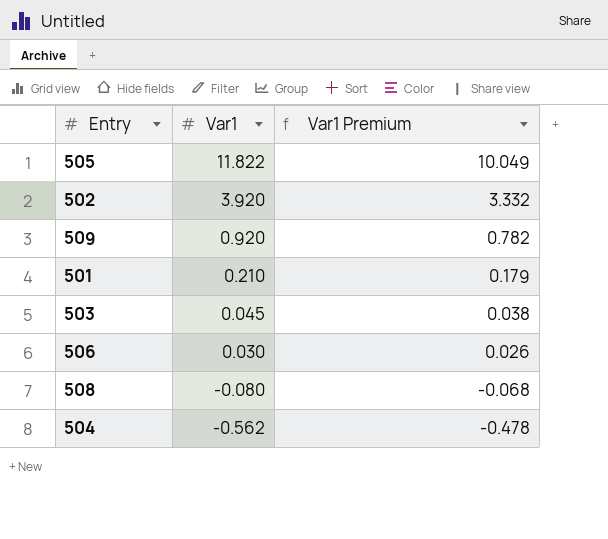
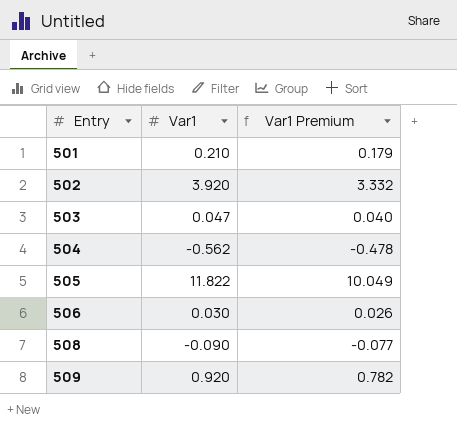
row order: Var1 descending -> Entry ascending
503 | Var1: 0.045 -> 0.047
503 | Var1 Premium: 0.038 -> 0.040
508 | Var1: -0.080 -> -0.090
508 | Var1 Premium: -0.068 -> -0.077

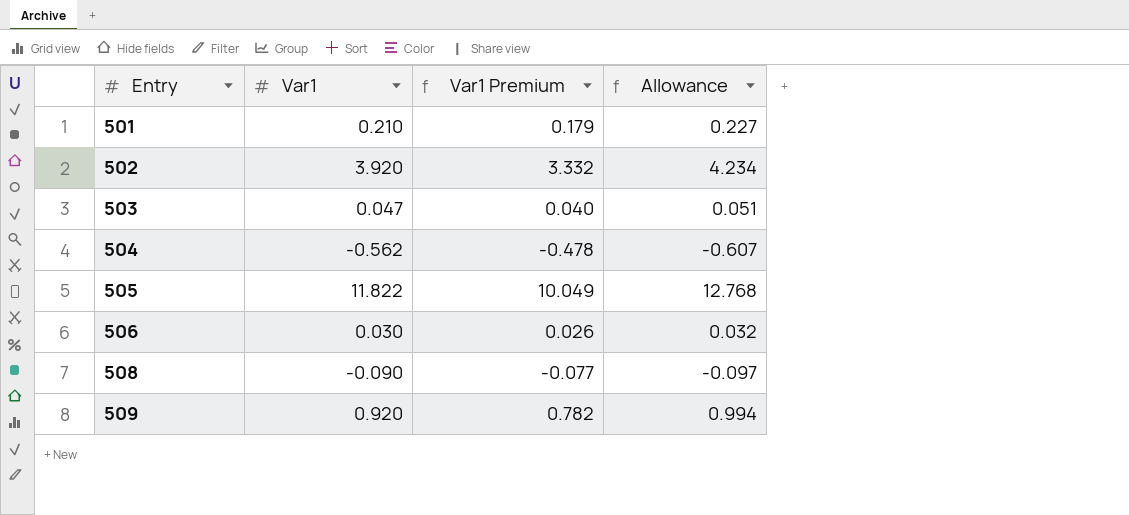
column Allowance | formula: none -> [Var1] * 1.08

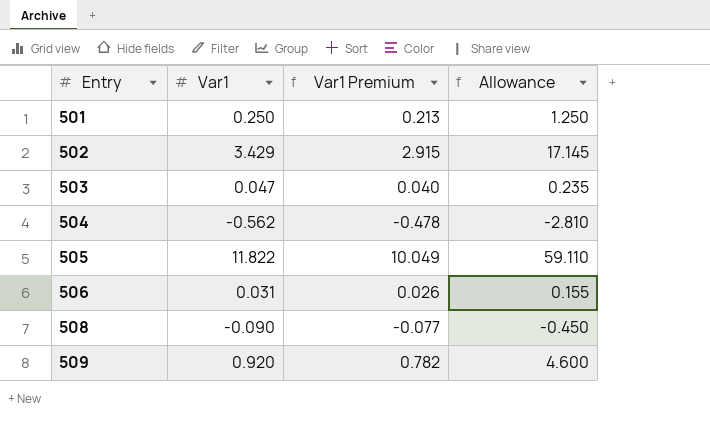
column Allowance | formula: [Var1] * 1.08 -> [Var1] * 5
501 | Var1: 0.210 -> 0.250
501 | Var1 Premium: 0.179 -> 0.213
502 | Var1: 3.920 -> 3.429
502 | Var1 Premium: 3.332 -> 2.915
506 | Var1: 0.030 -> 0.031

